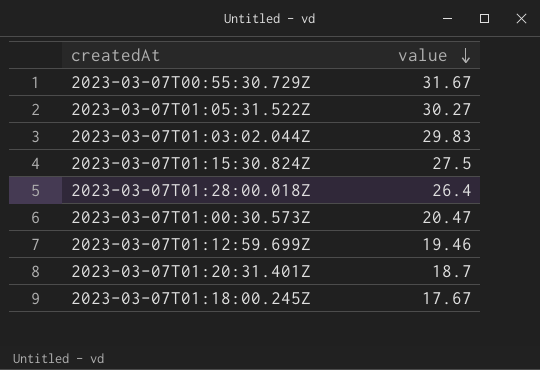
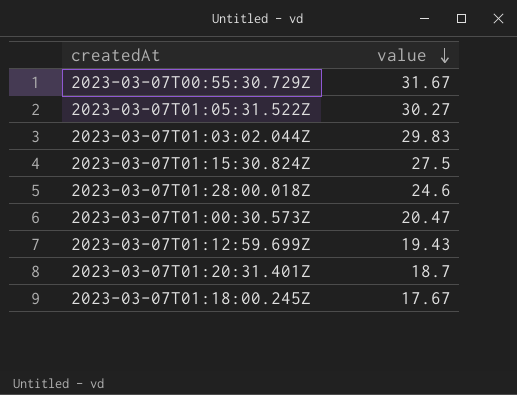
2023-03-07T01:28:00.018Z | value: 26.4 -> 24.6
2023-03-07T01:12:59.699Z | value: 19.46 -> 19.43

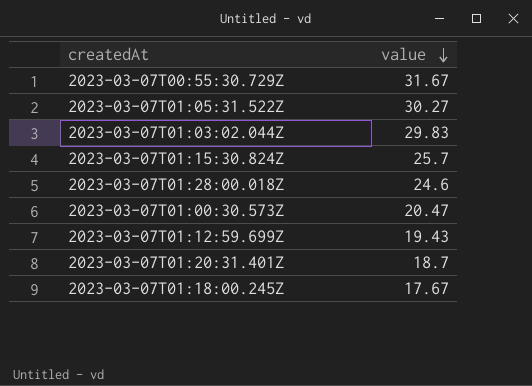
2023-03-07T01:15:30.824Z | value: 27.5 -> 25.7

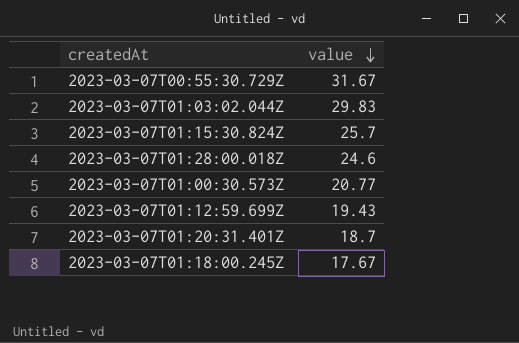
row 2023-03-07T01:05:31.522Z: 30.27 -> none
2023-03-07T01:00:30.573Z | value: 20.47 -> 20.77

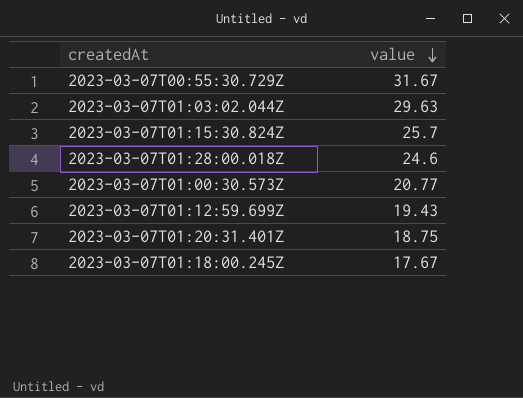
2023-03-07T01:03:02.044Z | value: 29.83 -> 29.63
2023-03-07T01:20:31.401Z | value: 18.7 -> 18.75

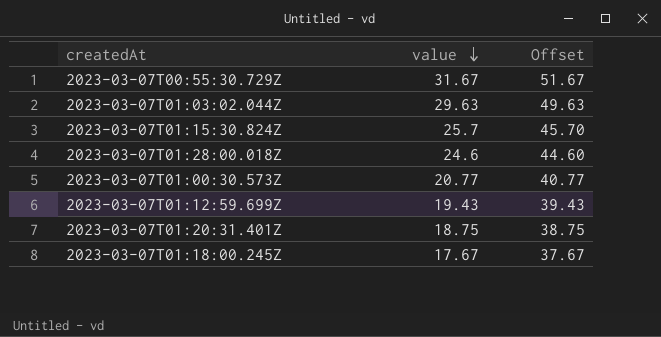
column Offset | formula: none -> [value] + 20

